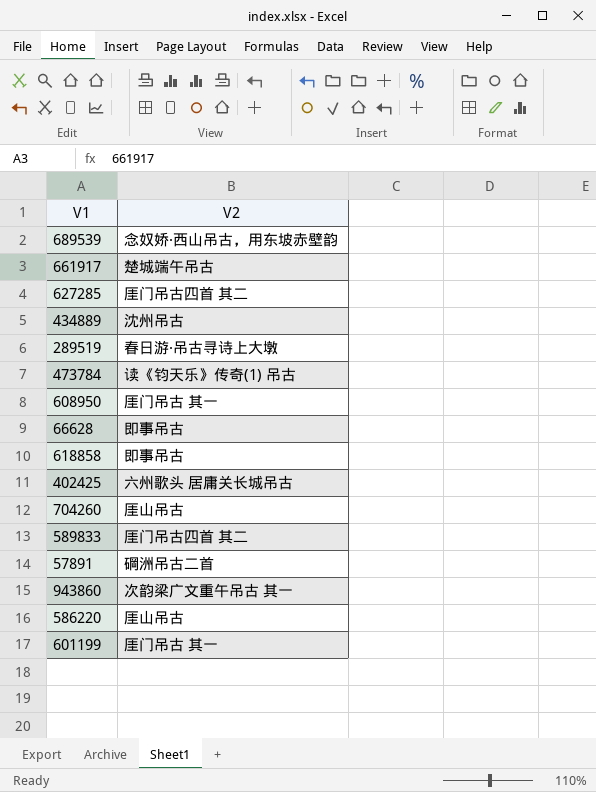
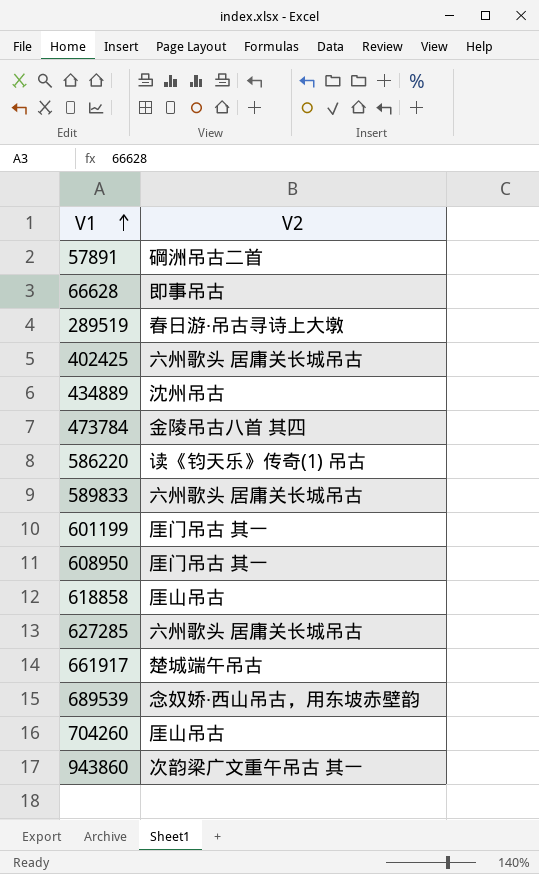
row order: none -> V1 ascending
473784 | V2: 读《钧天乐》传奇(1) 吊古 -> 金陵吊古八首 其四
586220 | V2: 厓山吊古 -> 读《钧天乐》传奇(1) 吊古
589833 | V2: 厓门吊古四首 其二 -> 六州歌头 居庸关长城吊古
618858 | V2: 即事吊古 -> 厓山吊古
627285 | V2: 厓门吊古四首 其二 -> 六州歌头 居庸关长城吊古

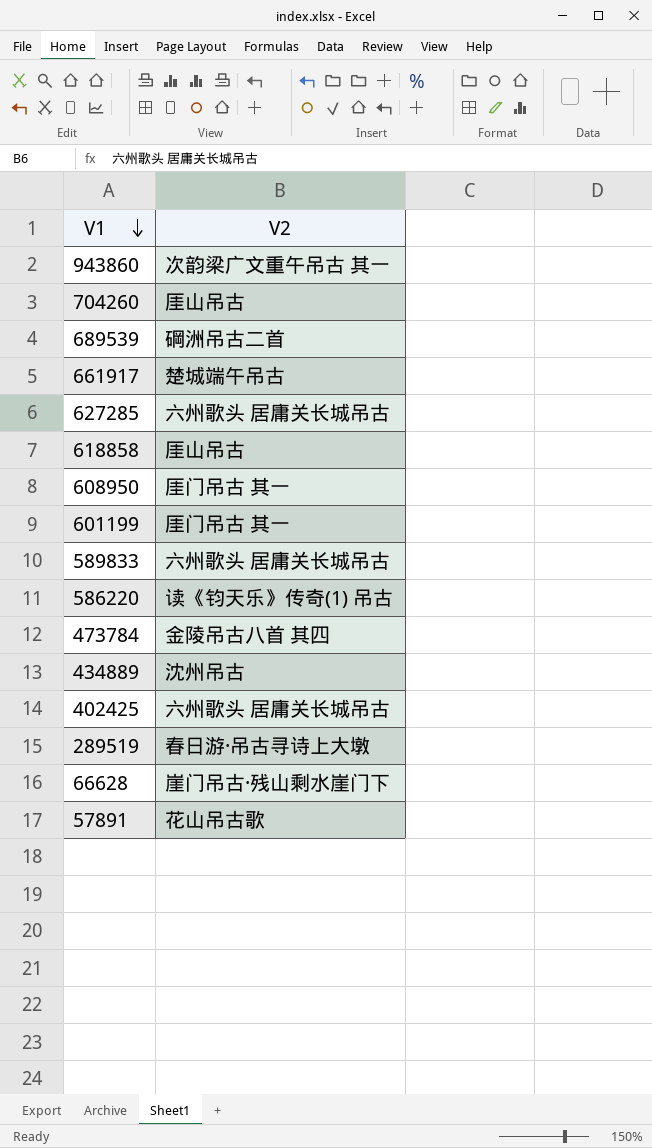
row order: V1 ascending -> V1 descending
689539 | V2: 念奴娇·西山吊古，用东坡赤壁韵 -> 碙洲吊古二首
66628 | V2: 即事吊古 -> 崖门吊古·残山剩水崖门下
57891 | V2: 碙洲吊古二首 -> 花山吊古歌

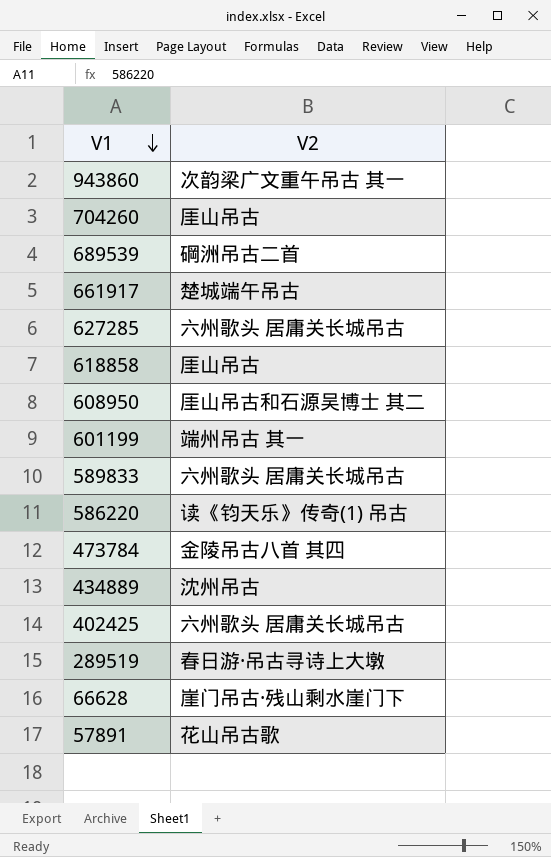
608950 | V2: 厓门吊古 其一 -> 厓山吊古和石源吴博士 其二
601199 | V2: 厓门吊古 其一 -> 端州吊古 其一

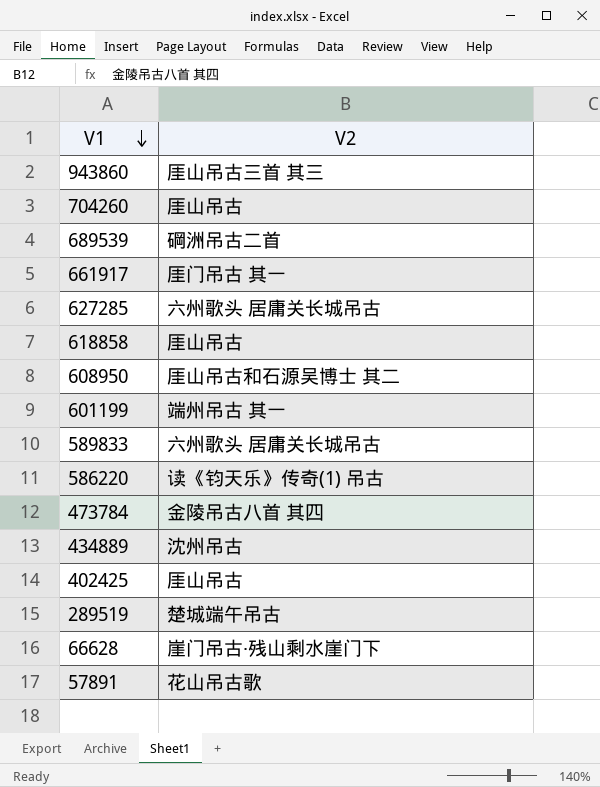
943860 | V2: 次韵梁广文重午吊古 其一 -> 厓山吊古三首 其三
661917 | V2: 楚城端午吊古 -> 厓门吊古 其一
402425 | V2: 六州歌头 居庸关长城吊古 -> 厓山吊古
289519 | V2: 春日游·吊古寻诗上大墩 -> 楚城端午吊古

